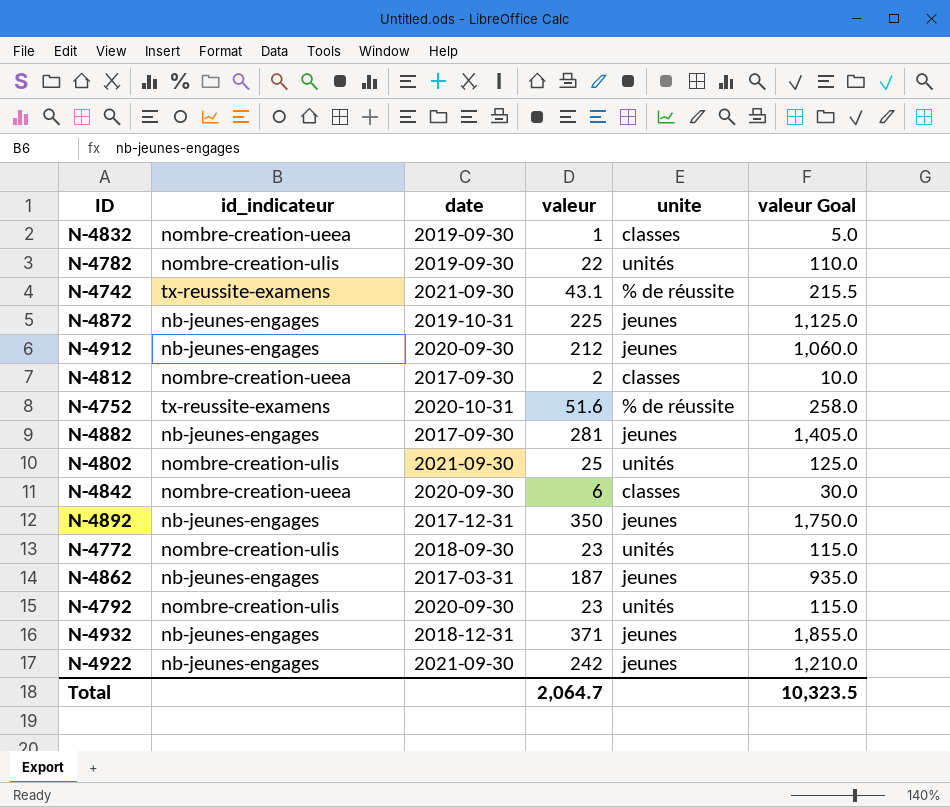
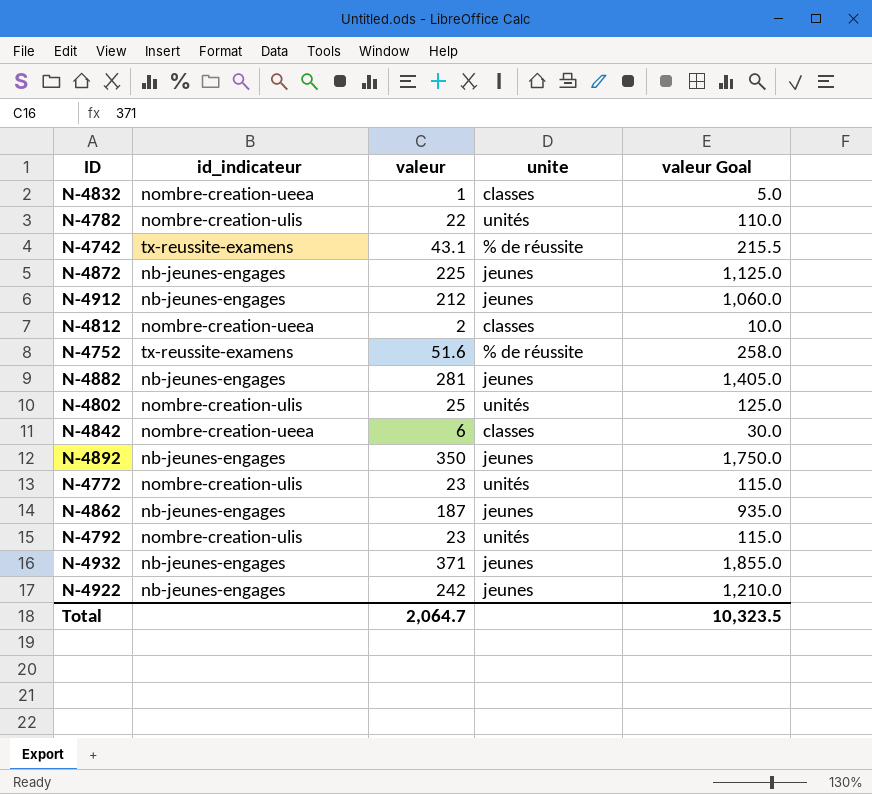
column date | position: 3 -> none

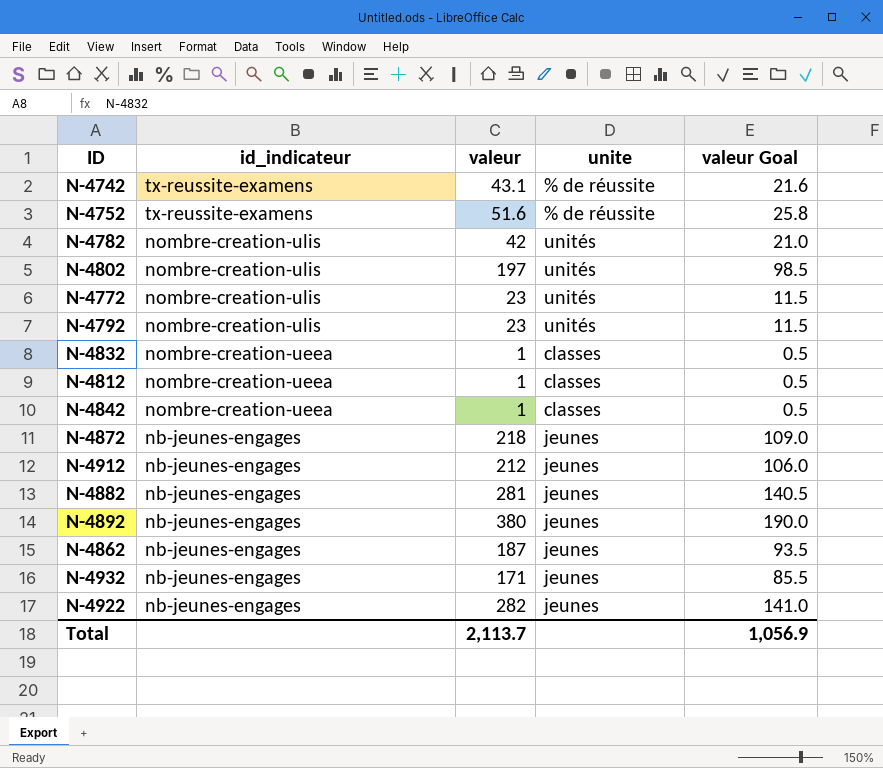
row order: none -> id_indicateur descending
column valeur Goal | formula: [valeur] * 5 -> [valeur] * 0.5
N-4782 | valeur: 22 -> 42
N-4802 | valeur: 25 -> 197
N-4812 | valeur: 2 -> 1
N-4842 | valeur: 6 -> 1
N-4872 | valeur: 225 -> 218
N-4892 | valeur: 350 -> 380
N-4932 | valeur: 371 -> 171
N-4922 | valeur: 242 -> 282
Total | valeur: 2,064.7 -> 2,113.7
Total | valeur Goal: 10,323.5 -> 1,056.9

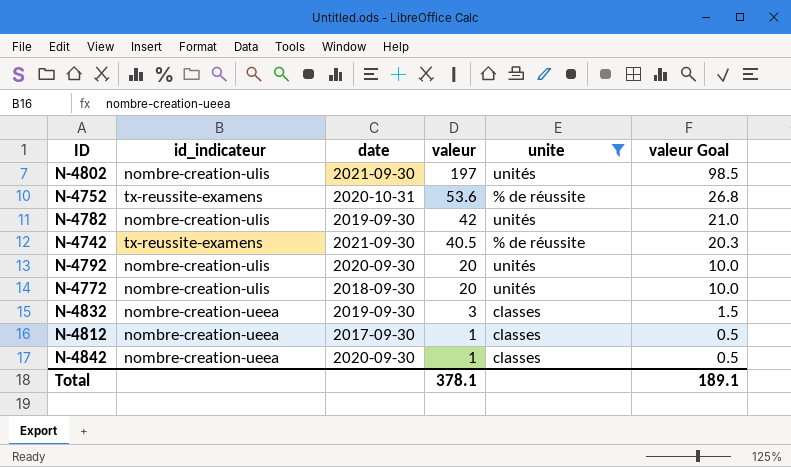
filter: none -> unite != jeunes
row order: id_indicateur descending -> valeur descending
column date | position: none -> 3
N-4752 | valeur: 51.6 -> 53.6
N-4752 | valeur Goal: 25.8 -> 26.8
N-4742 | valeur: 43.1 -> 40.5
N-4742 | valeur Goal: 21.6 -> 20.3
N-4792 | valeur: 23 -> 20
N-4792 | valeur Goal: 11.5 -> 10.0
N-4772 | valeur: 23 -> 20
N-4772 | valeur Goal: 11.5 -> 10.0
N-4832 | valeur: 1 -> 3
N-4832 | valeur Goal: 0.5 -> 1.5
Total | valeur: 2,113.7 -> 378.1
Total | valeur Goal: 1,056.9 -> 189.1

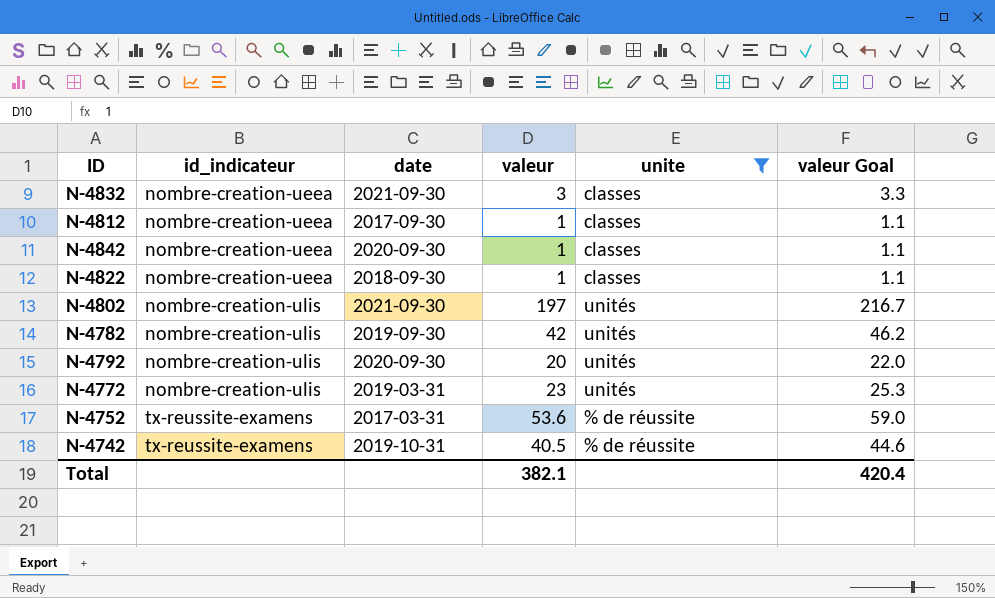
row order: valeur descending -> id_indicateur ascending
column valeur Goal | formula: [valeur] * 0.5 -> [valeur] * 1.1
N-4832 | date: 2019-09-30 -> 2021-09-30
row N-4822: none -> nombre-creation-ueea | 2018-09-30 | 1 | classes | 1.1
N-4772 | date: 2018-09-30 -> 2019-03-31
N-4772 | valeur: 20 -> 23
N-4752 | date: 2020-10-31 -> 2017-03-31
N-4742 | date: 2021-09-30 -> 2019-10-31
Total | valeur: 378.1 -> 382.1
Total | valeur Goal: 189.1 -> 420.4

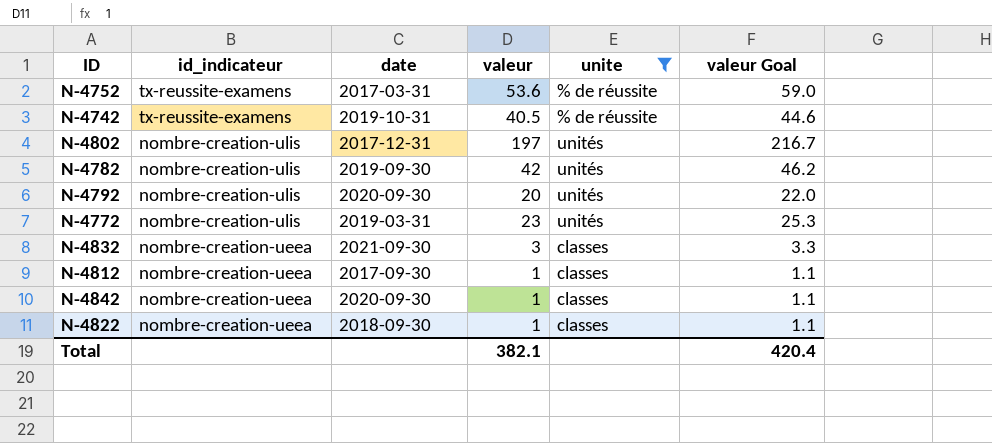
row order: id_indicateur ascending -> id_indicateur descending
N-4802 | date: 2021-09-30 -> 2017-12-31

